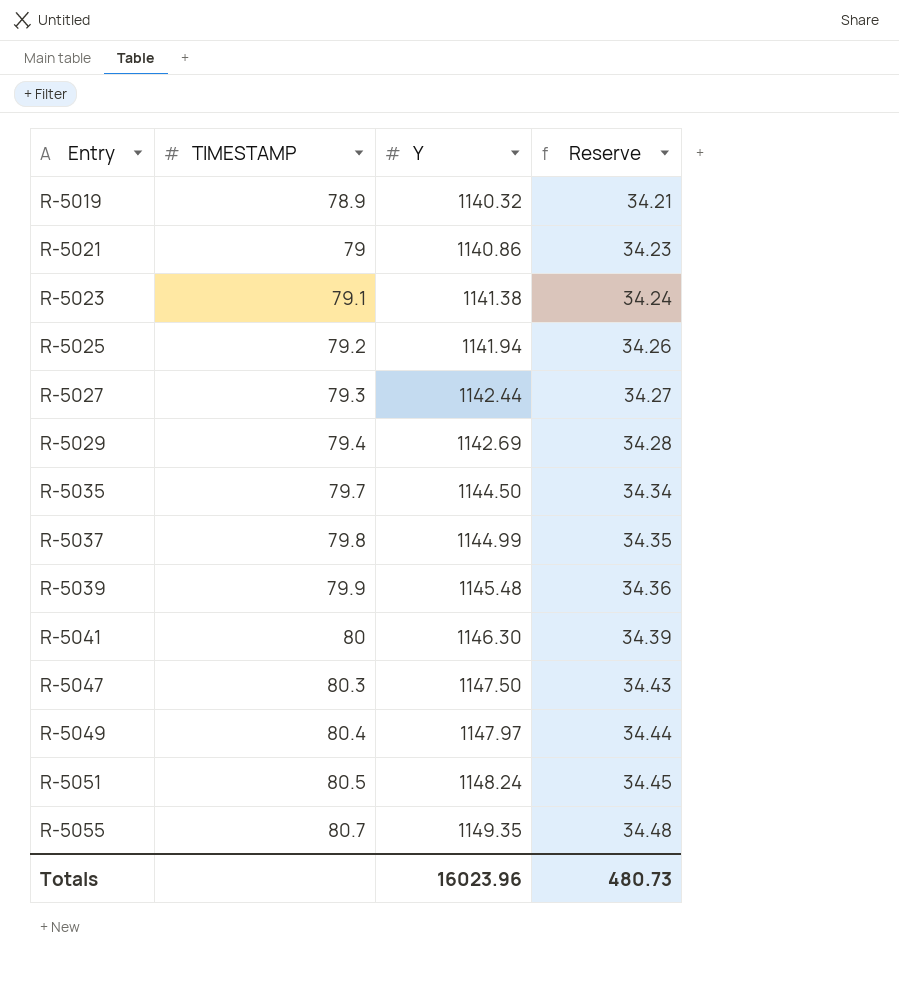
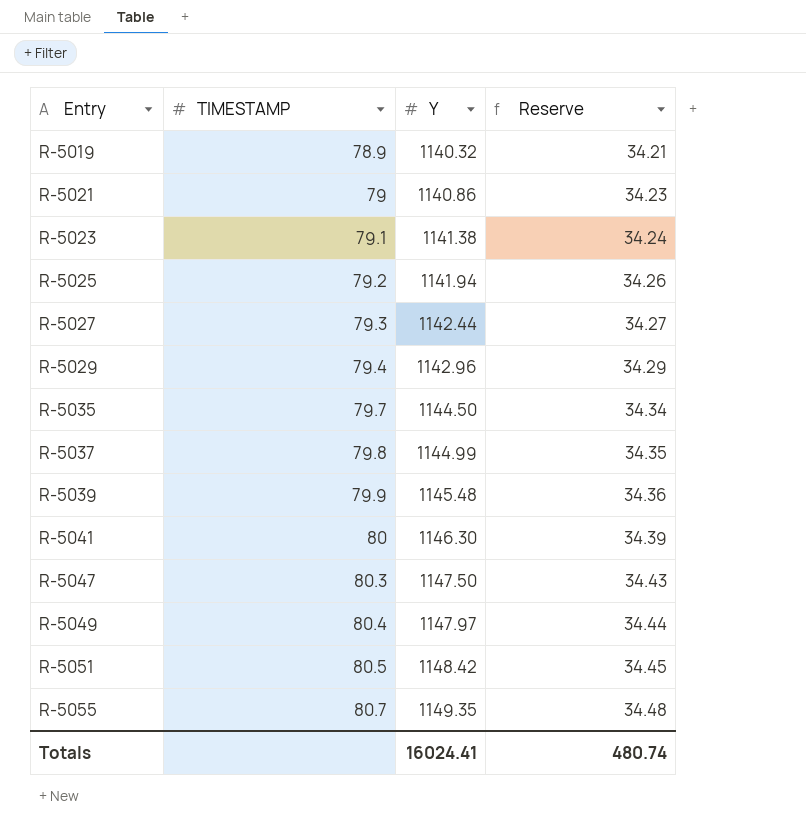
R-5029 | Y: 1142.69 -> 1142.96
R-5029 | Reserve: 34.28 -> 34.29
R-5051 | Y: 1148.24 -> 1148.42
Totals | Y: 16023.96 -> 16024.41
Totals | Reserve: 480.73 -> 480.74

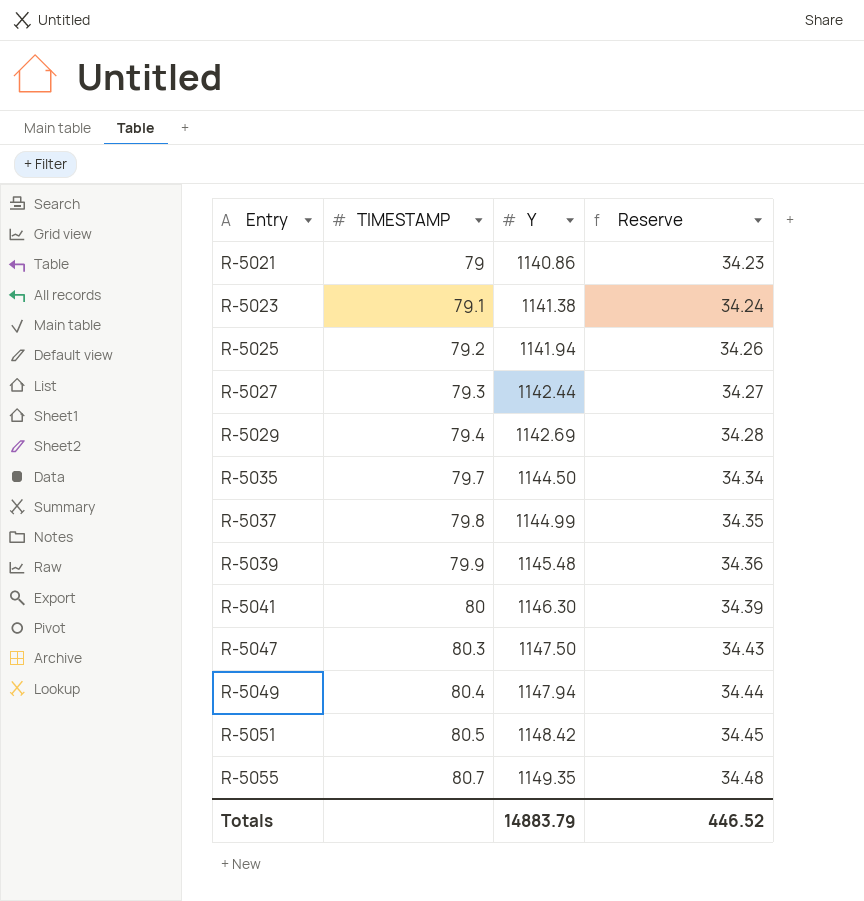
row R-5019: 78.9 | 1140.32 | 34.21 -> none
R-5029 | Y: 1142.96 -> 1142.69
R-5029 | Reserve: 34.29 -> 34.28
R-5049 | Y: 1147.97 -> 1147.94
Totals | Y: 16024.41 -> 14883.79
Totals | Reserve: 480.74 -> 446.52

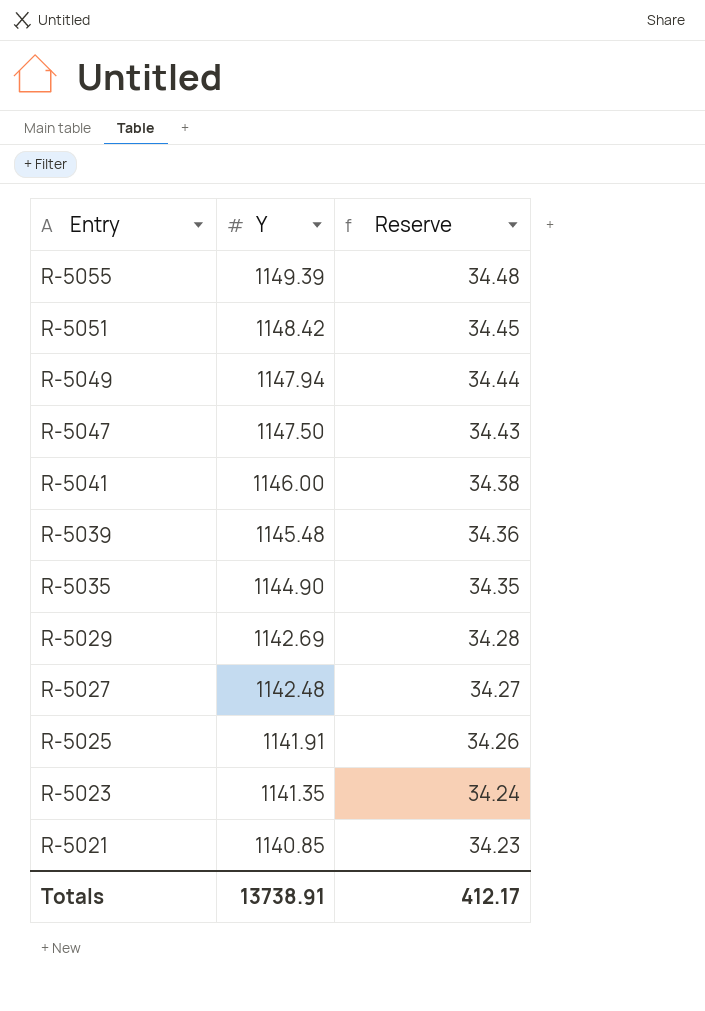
row order: Entry ascending -> Entry descending
column TIMESTAMP | position: 2 -> none
row R-5037: 79.8 | 1144.99 | 34.35 -> none
R-5055 | Y: 1149.35 -> 1149.39
R-5041 | Y: 1146.30 -> 1146.00
R-5041 | Reserve: 34.39 -> 34.38
R-5035 | Y: 1144.50 -> 1144.90
R-5035 | Reserve: 34.34 -> 34.35
R-5027 | Y: 1142.44 -> 1142.48
R-5025 | Y: 1141.94 -> 1141.91
R-5023 | Y: 1141.38 -> 1141.35
R-5021 | Y: 1140.86 -> 1140.85
Totals | Y: 14883.79 -> 13738.91
Totals | Reserve: 446.52 -> 412.17

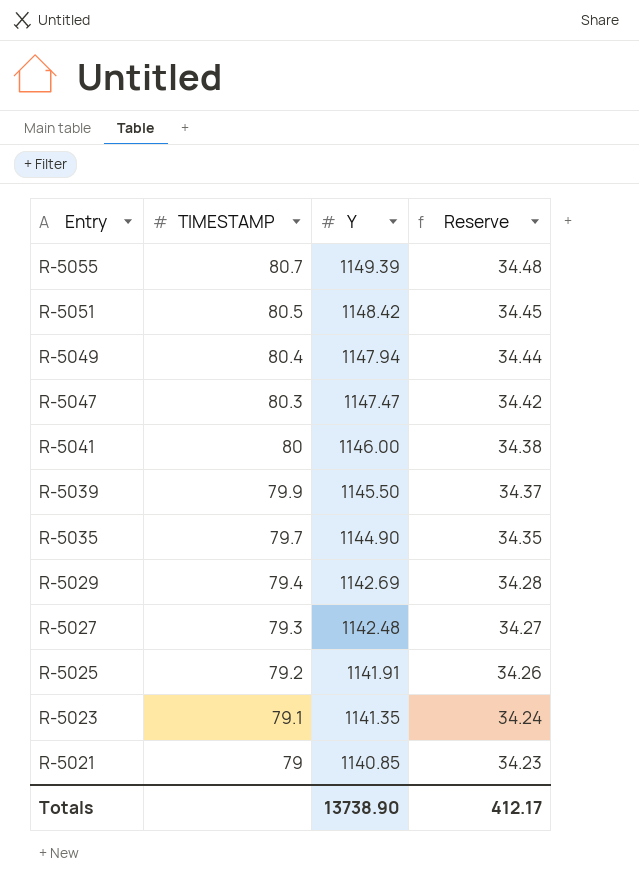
column TIMESTAMP | position: none -> 2
R-5047 | Y: 1147.50 -> 1147.47
R-5047 | Reserve: 34.43 -> 34.42
R-5039 | Y: 1145.48 -> 1145.50
R-5039 | Reserve: 34.36 -> 34.37
Totals | Y: 13738.91 -> 13738.90

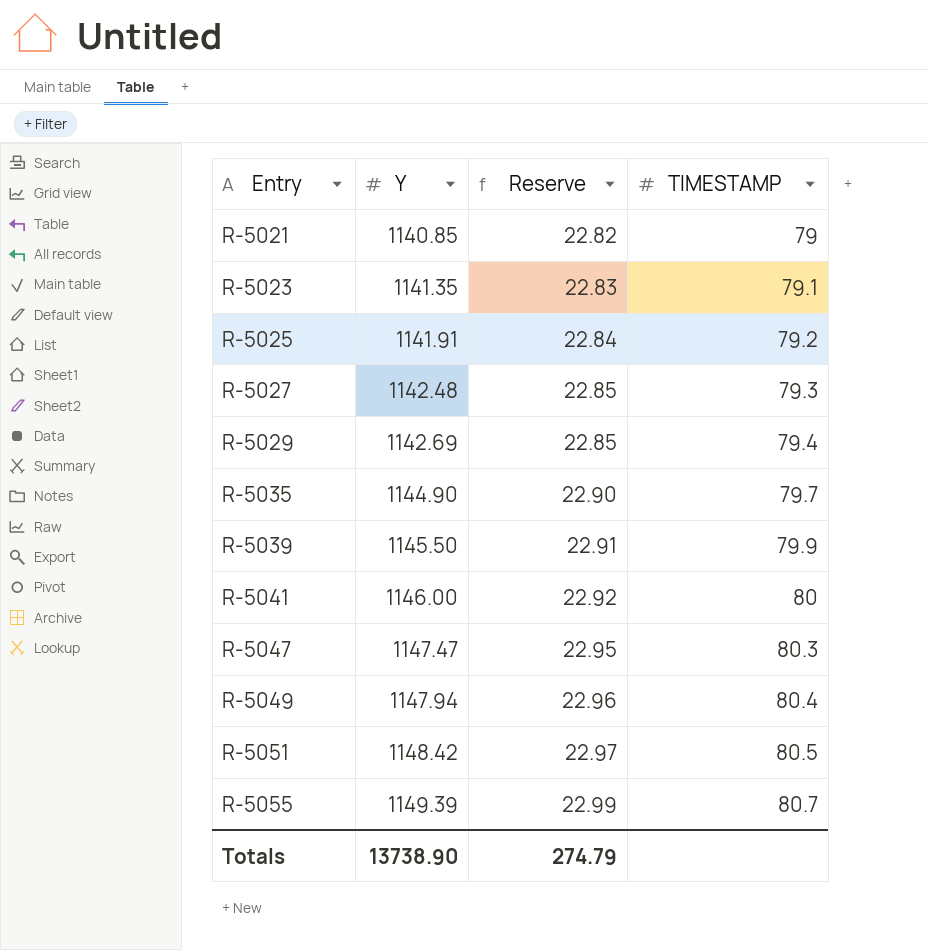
row order: Entry descending -> Entry ascending
column Reserve | formula: [Y] * 0.03 -> [Y] * 0.02
column TIMESTAMP | position: 2 -> 4
Totals | Reserve: 412.17 -> 274.79

